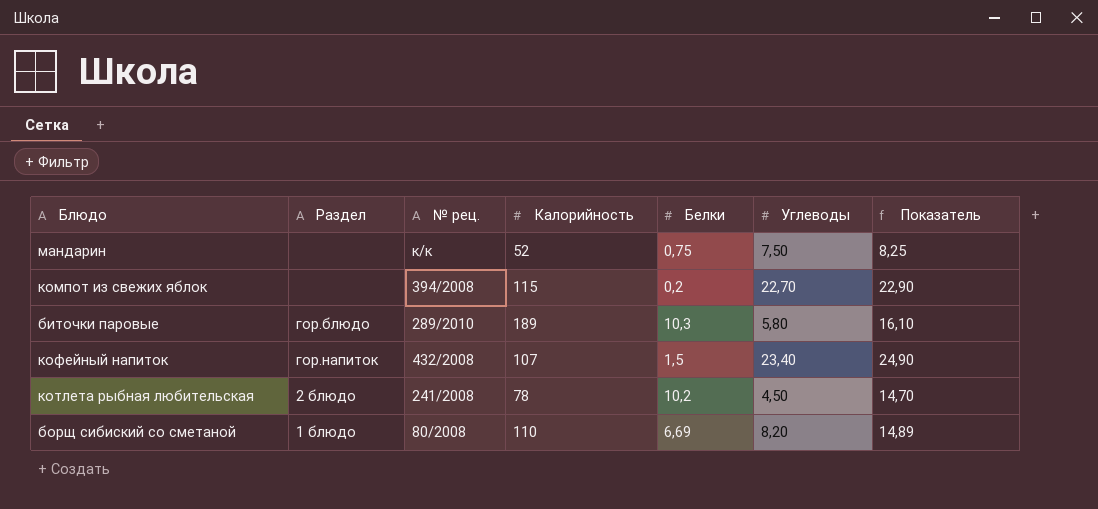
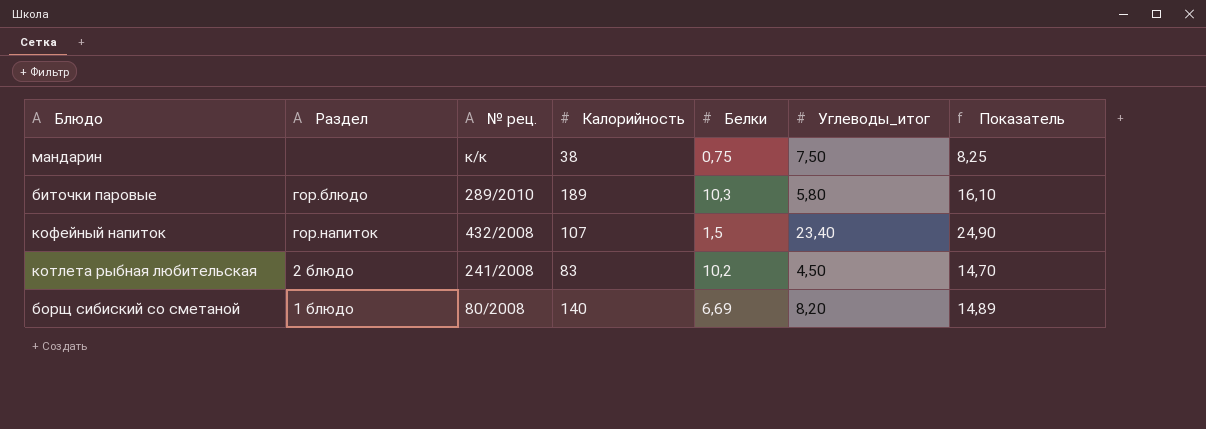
column name: Углеводы -> Углеводы_итог
row компот из свежих яблок: none | 394/2008 | 115 | 0,2 | 22,70 | 22,90 -> none
мандарин | Калорийность: 52 -> 38
котлета рыбная любительская | Калорийность: 78 -> 83
борщ сибиский со сметаной | Калорийность: 110 -> 140

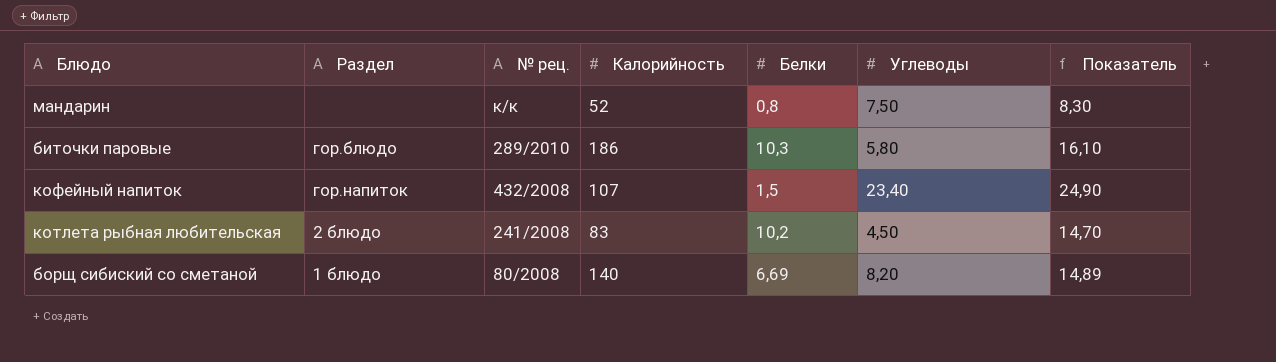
column name: Углеводы_итог -> Углеводы
мандарин | Калорийность: 38 -> 52
мандарин | Белки: 0,75 -> 0,8
мандарин | Показатель: 8,25 -> 8,30
биточки паровые | Калорийность: 189 -> 186

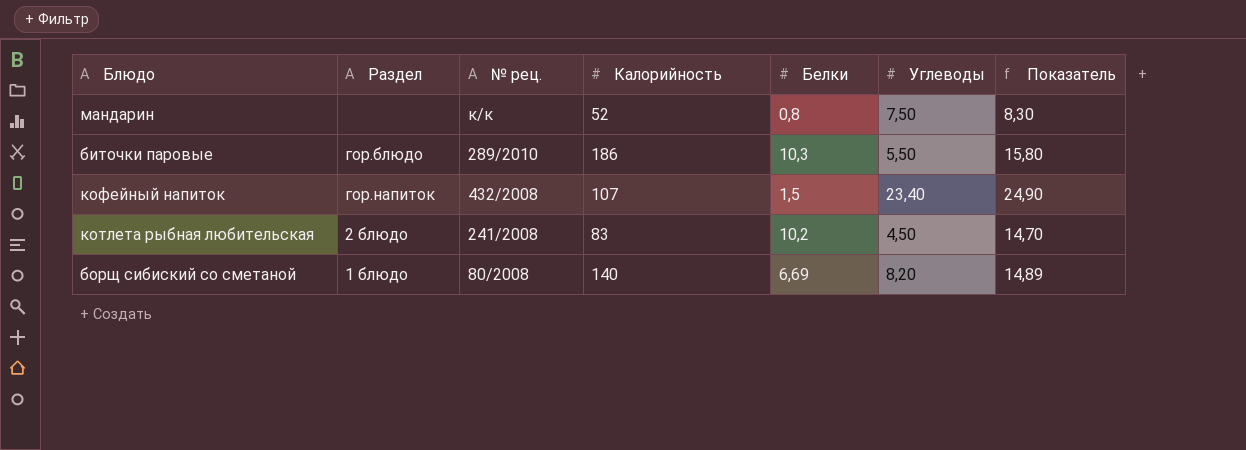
биточки паровые | Углеводы: 5,80 -> 5,50
биточки паровые | Показатель: 16,10 -> 15,80

